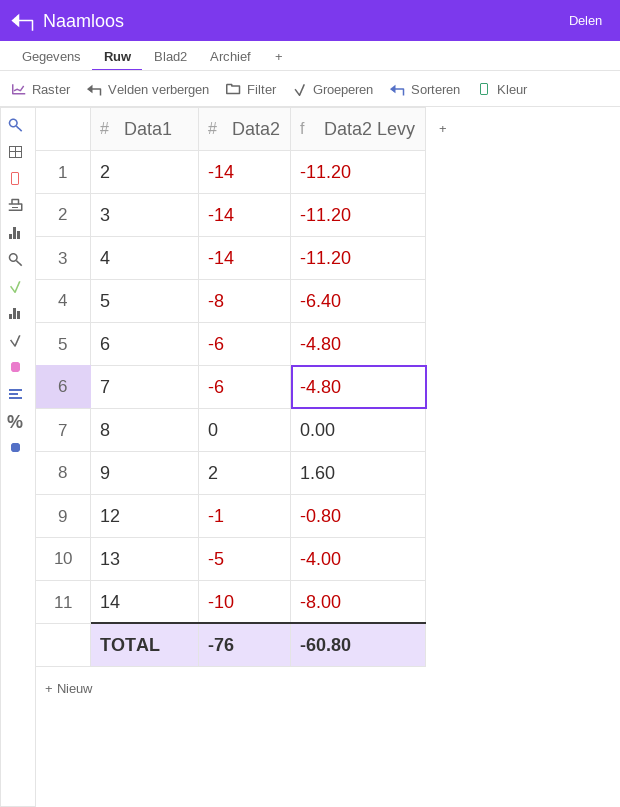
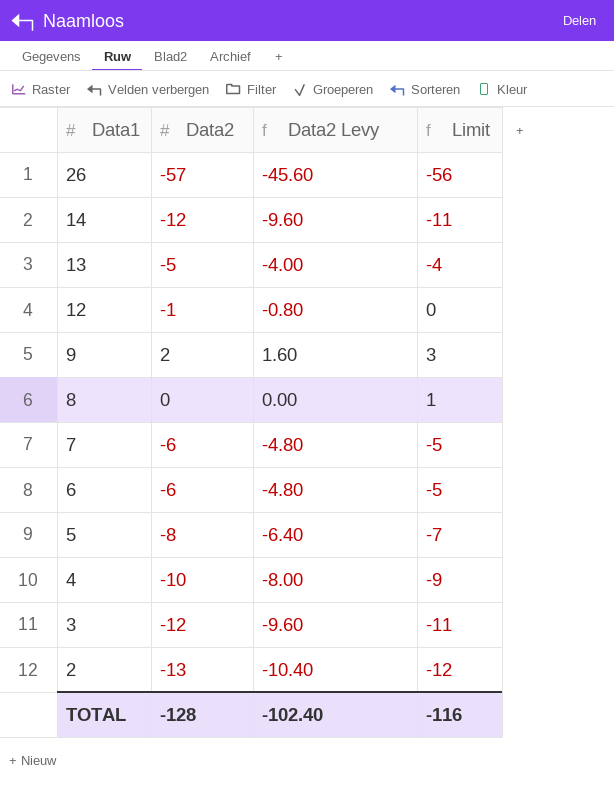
row order: Data1 ascending -> Data1 descending
column Limit | formula: none -> [Data2] + 1
row 26: none -> -57 | -45.60 | -56
14 | Data2: -10 -> -12
14 | Data2 Levy: -8.00 -> -9.60
4 | Data2: -14 -> -10
4 | Data2 Levy: -11.20 -> -8.00
3 | Data2: -14 -> -12
3 | Data2 Levy: -11.20 -> -9.60
2 | Data2: -14 -> -13
2 | Data2 Levy: -11.20 -> -10.40
TOTAL | Data2: -76 -> -128
TOTAL | Data2 Levy: -60.80 -> -102.40

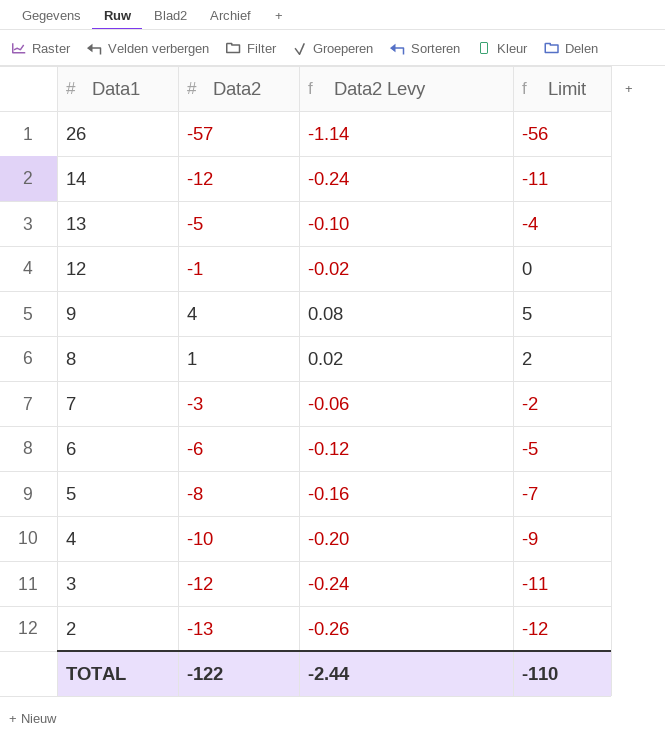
column Data2 Levy | formula: [Data2] * 0.8 -> [Data2] * 0.02
9 | Data2: 2 -> 4
9 | Limit: 3 -> 5
8 | Data2: 0 -> 1
8 | Limit: 1 -> 2
7 | Data2: -6 -> -3
7 | Limit: -5 -> -2
TOTAL | Data2: -128 -> -122
TOTAL | Data2 Levy: -102.40 -> -2.44
TOTAL | Limit: -116 -> -110

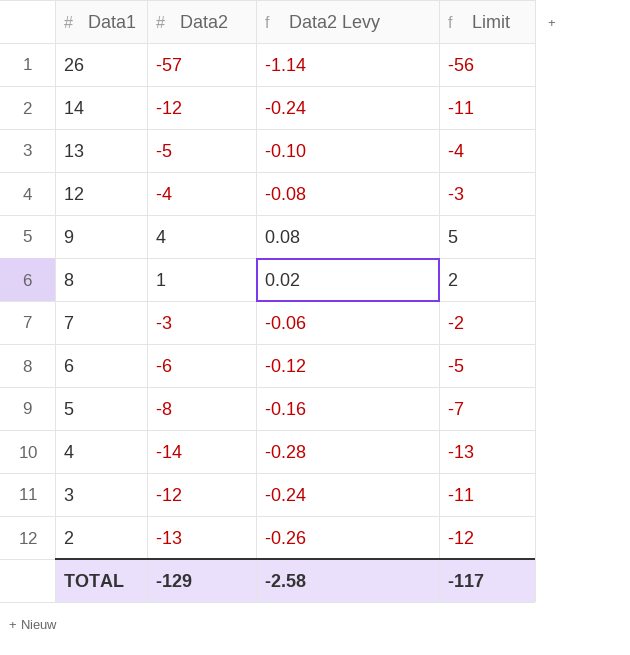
12 | Data2: -1 -> -4
12 | Data2 Levy: -0.02 -> -0.08
12 | Limit: 0 -> -3
4 | Data2: -10 -> -14
4 | Data2 Levy: -0.20 -> -0.28
4 | Limit: -9 -> -13
TOTAL | Data2: -122 -> -129
TOTAL | Data2 Levy: -2.44 -> -2.58
TOTAL | Limit: -110 -> -117

